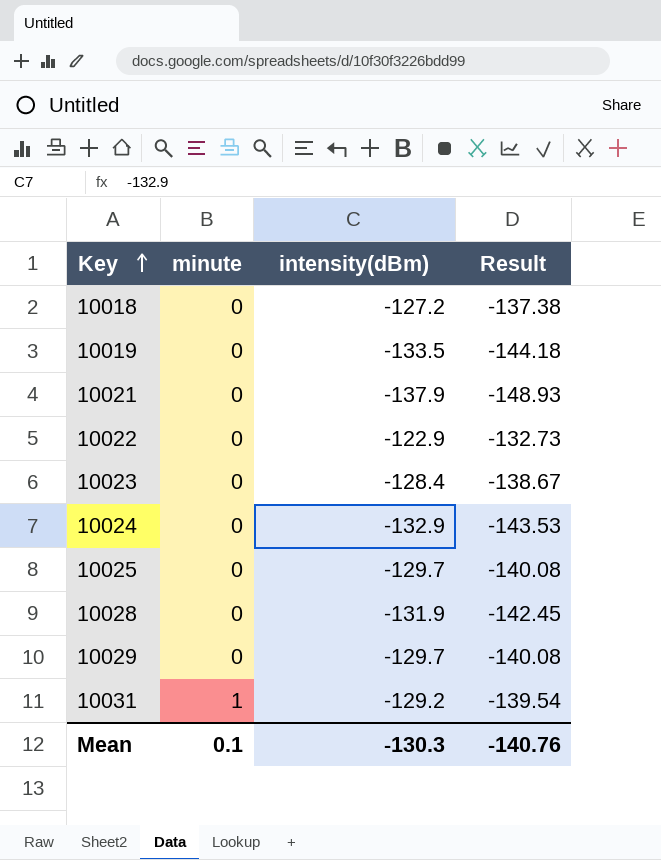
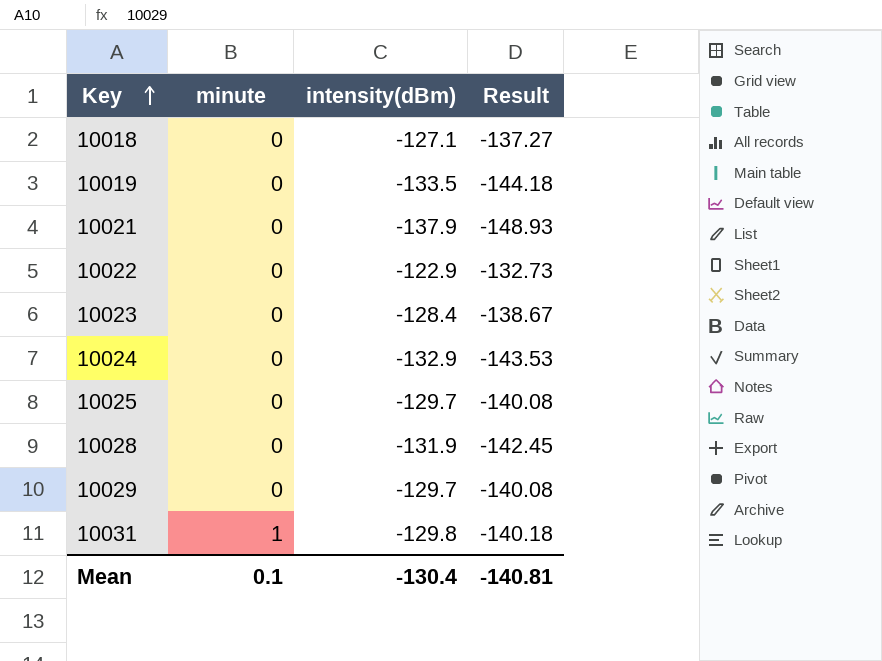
10018 | intensity(dBm): -127.2 -> -127.1
10018 | Result: -137.38 -> -137.27
10031 | intensity(dBm): -129.2 -> -129.8
10031 | Result: -139.54 -> -140.18
Mean | intensity(dBm): -130.3 -> -130.4
Mean | Result: -140.76 -> -140.81

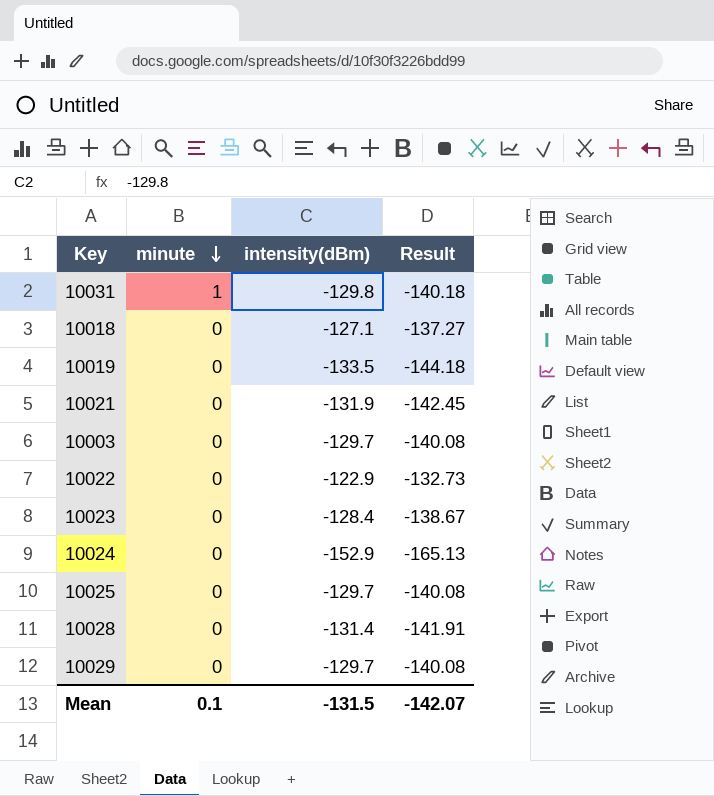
row order: Key ascending -> minute descending
10021 | intensity(dBm): -137.9 -> -131.9
10021 | Result: -148.93 -> -142.45
row 10003: none -> 0 | -129.7 | -140.08
10024 | intensity(dBm): -132.9 -> -152.9
10024 | Result: -143.53 -> -165.13
10028 | intensity(dBm): -131.9 -> -131.4
10028 | Result: -142.45 -> -141.91
Mean | intensity(dBm): -130.4 -> -131.5
Mean | Result: -140.81 -> -142.07

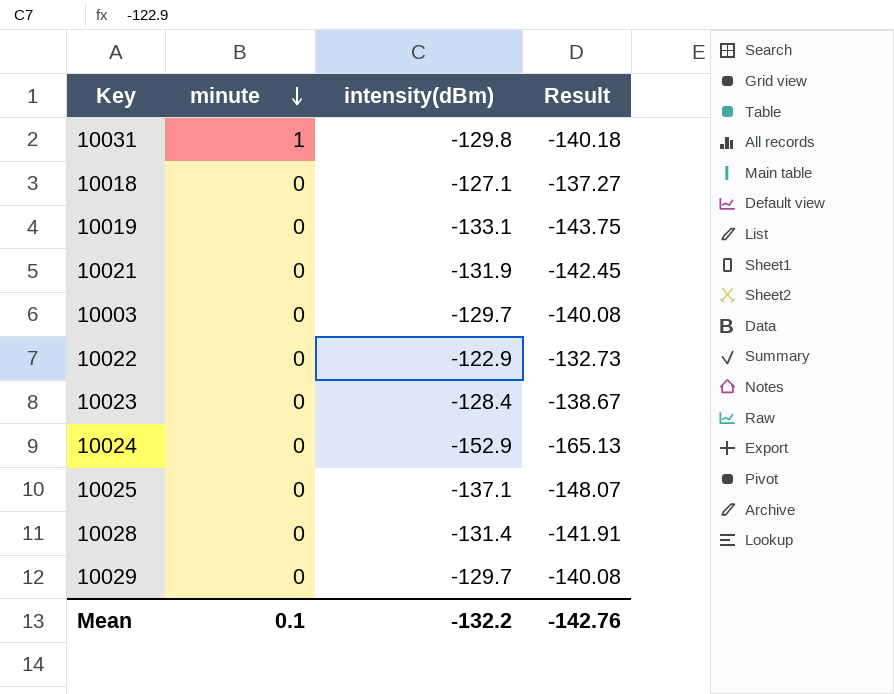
10019 | intensity(dBm): -133.5 -> -133.1
10019 | Result: -144.18 -> -143.75
10025 | intensity(dBm): -129.7 -> -137.1
10025 | Result: -140.08 -> -148.07
Mean | intensity(dBm): -131.5 -> -132.2
Mean | Result: -142.07 -> -142.76

